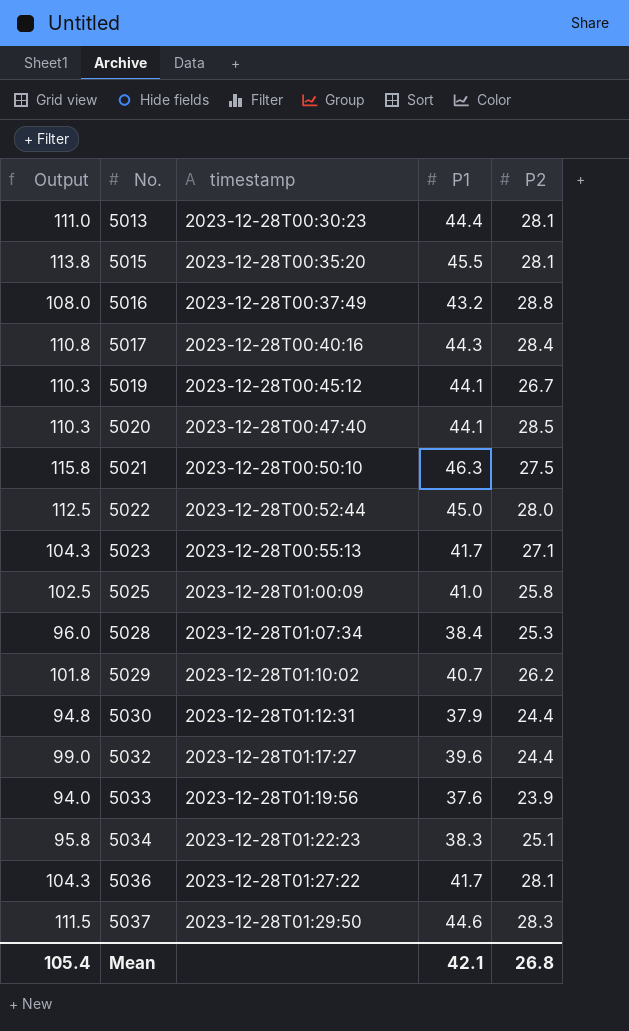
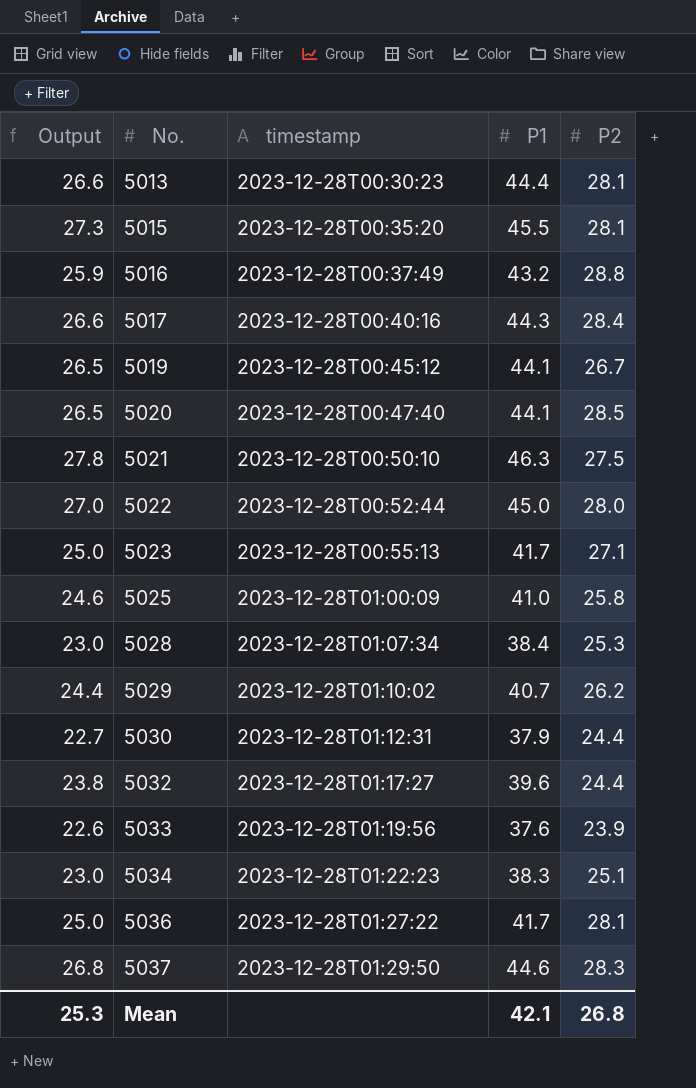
column Output | formula: [P1] * 2.5 -> [P1] * 0.6
Mean | Output: 105.4 -> 25.3

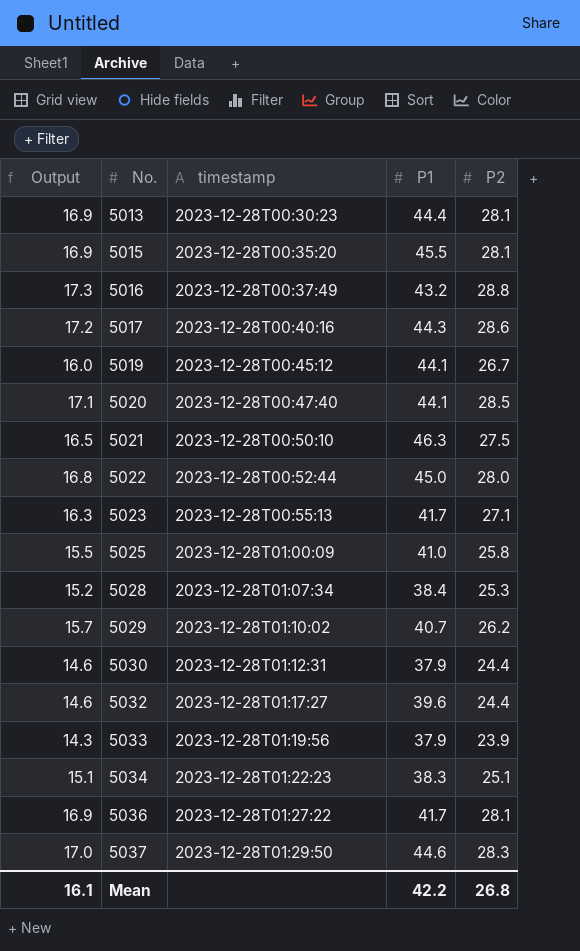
column Output | formula: [P1] * 0.6 -> [P2] * 0.6
5017 | P2: 28.4 -> 28.6
5033 | P1: 37.6 -> 37.9
Mean | Output: 25.3 -> 16.1
Mean | P1: 42.1 -> 42.2

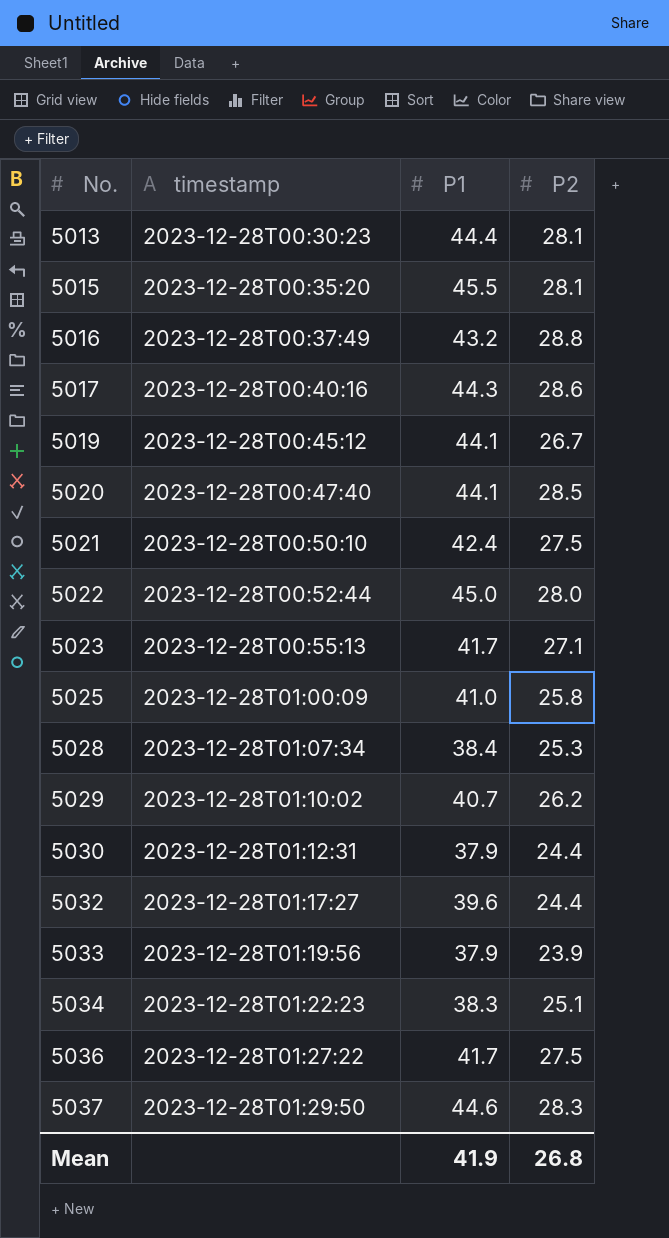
column Output | formula: [P2] * 0.6 -> none
5021 | P1: 46.3 -> 42.4
5036 | P2: 28.1 -> 27.5
Mean | P1: 42.2 -> 41.9

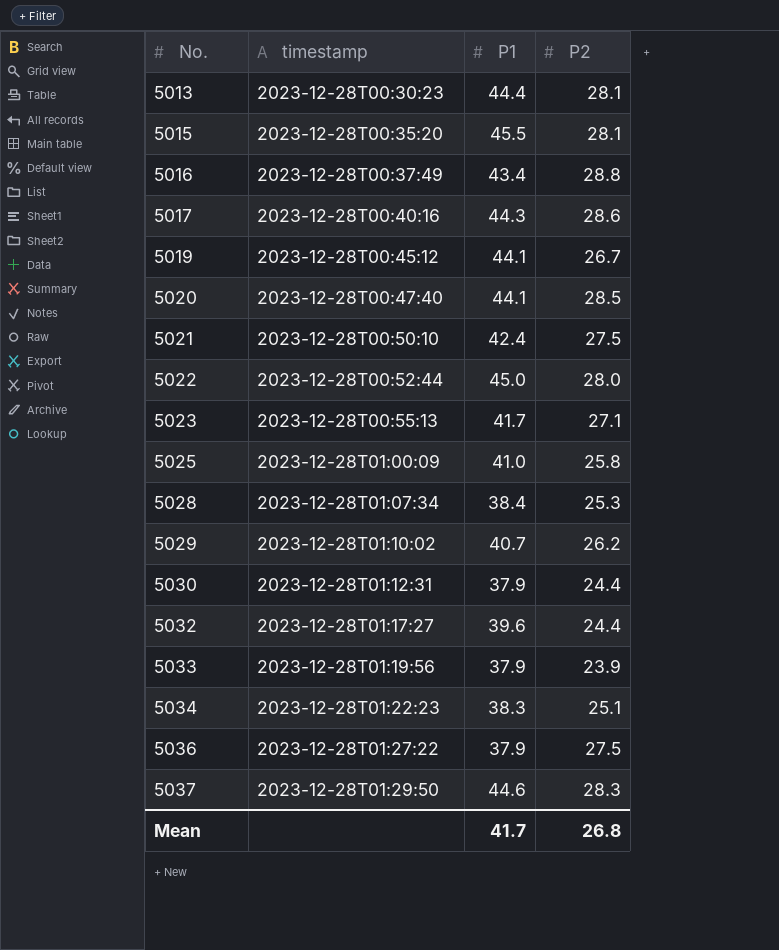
5016 | P1: 43.2 -> 43.4
5036 | P1: 41.7 -> 37.9
Mean | P1: 41.9 -> 41.7

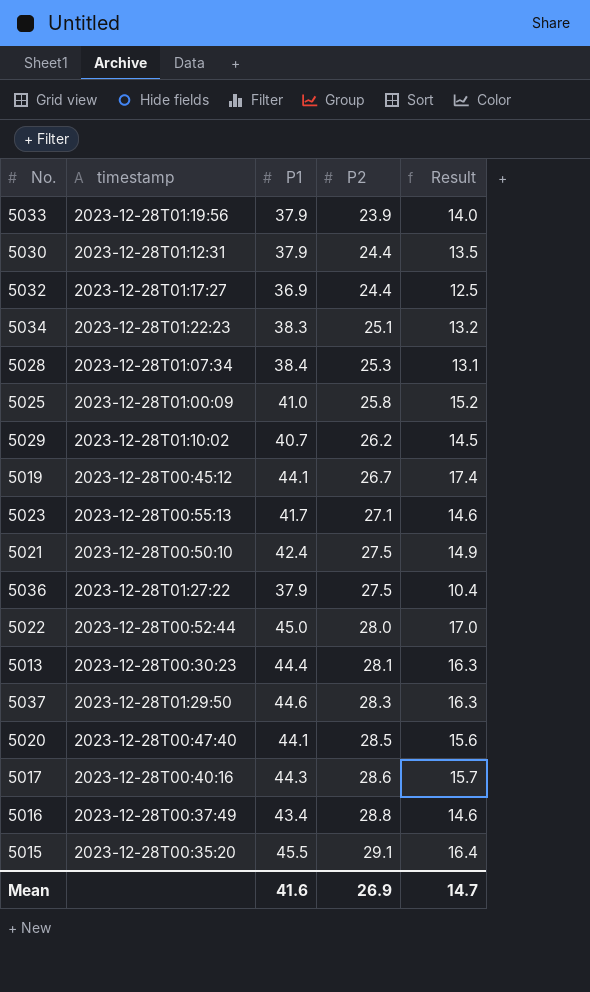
row order: No. ascending -> P2 ascending
column Result | formula: none -> [P1] - [P2]
5032 | P1: 39.6 -> 36.9
5015 | P2: 28.1 -> 29.1
Mean | P1: 41.7 -> 41.6
Mean | P2: 26.8 -> 26.9

